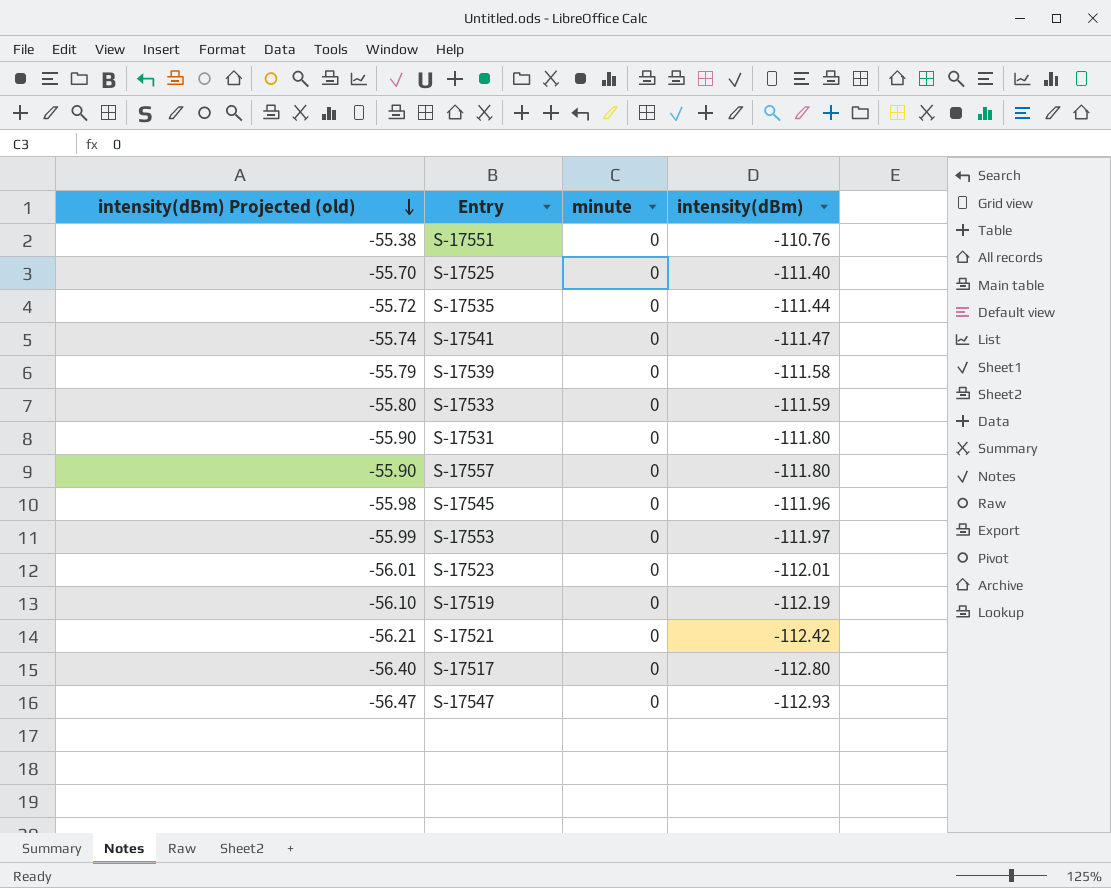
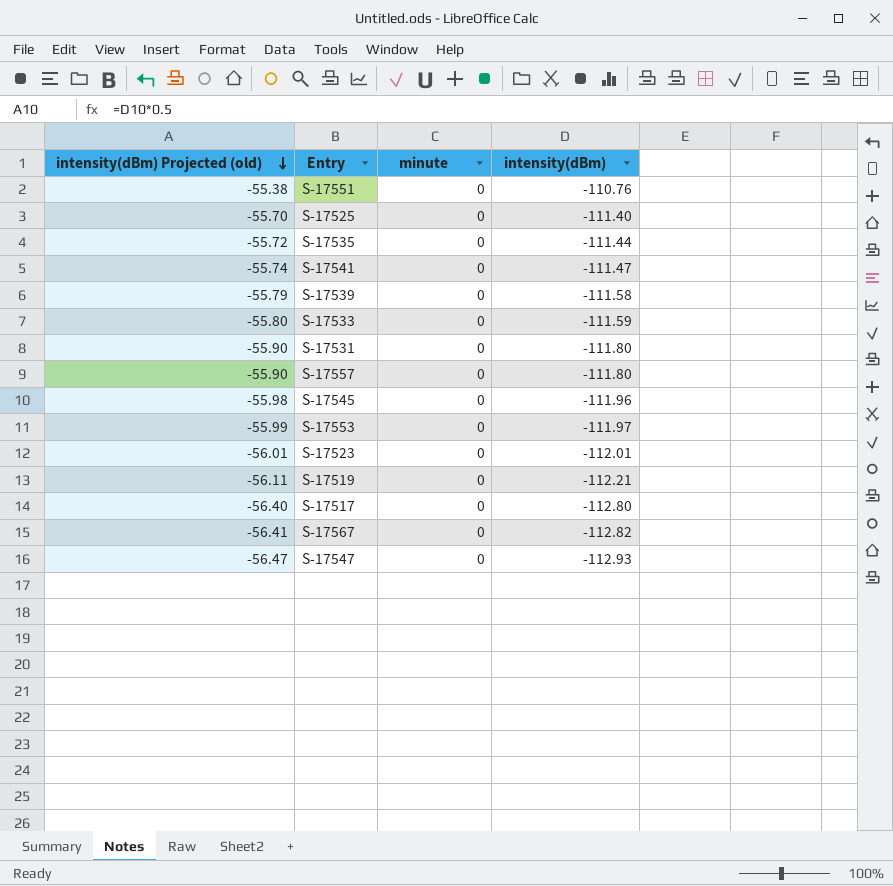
row S-17521: -56.21 | 0 | -112.42 -> none
S-17519 | intensity(dBm) Projected (old): -56.10 -> -56.11
S-17519 | intensity(dBm): -112.19 -> -112.21
row S-17567: none -> -56.41 | 0 | -112.82

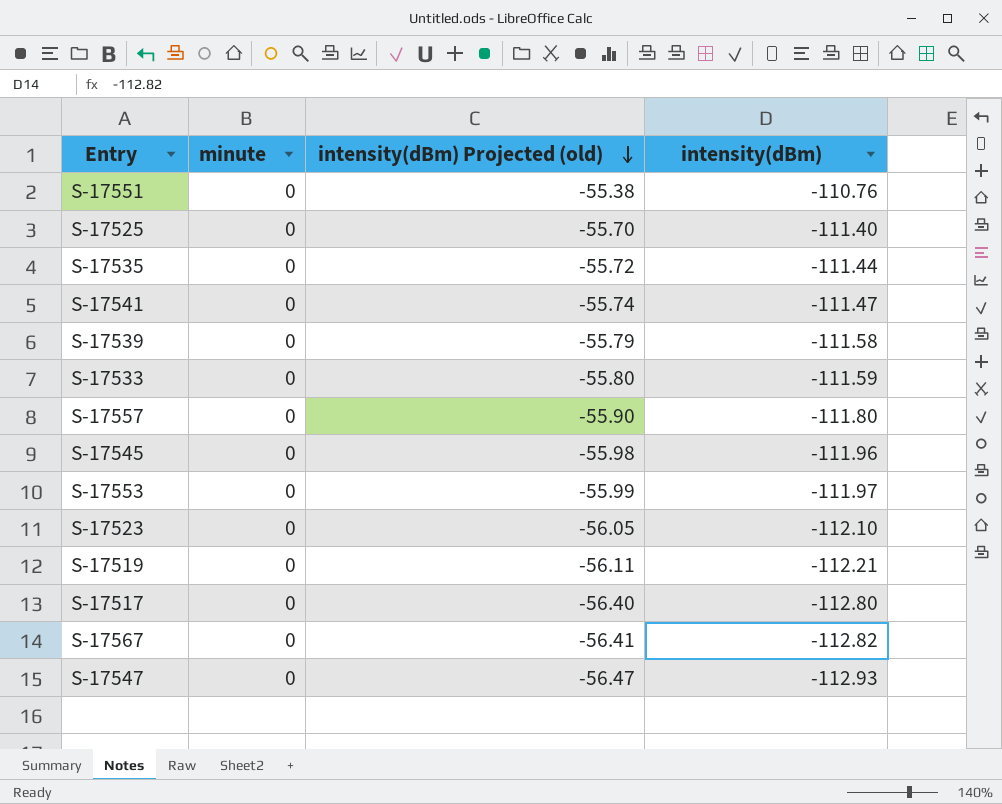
column intensity(dBm) Projected (old) | position: 1 -> 3
row S-17531: -55.90 | 0 | -111.80 -> none
S-17523 | intensity(dBm) Projected (old): -56.01 -> -56.05
S-17523 | intensity(dBm): -112.01 -> -112.10

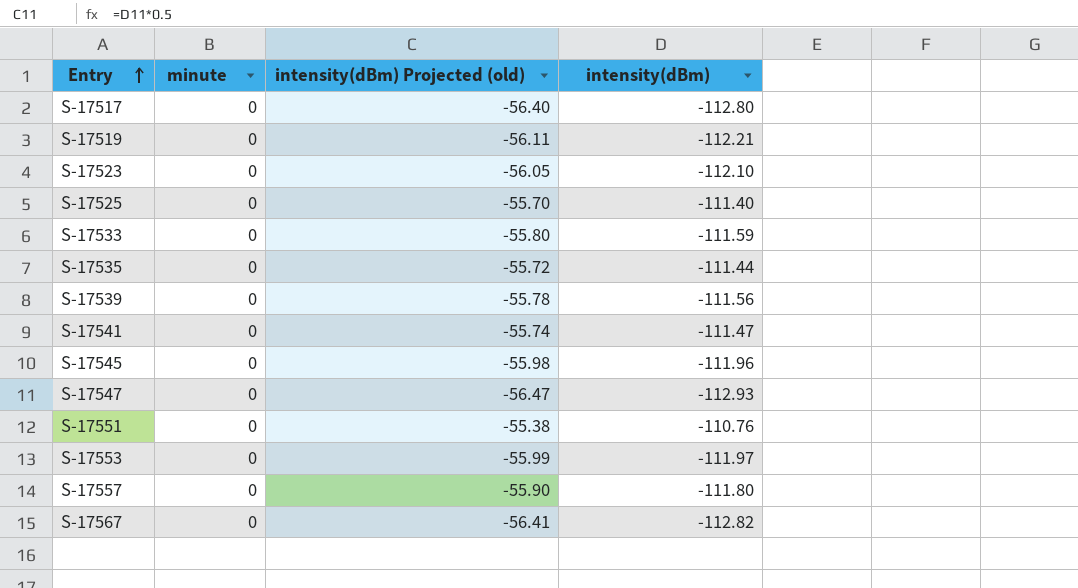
row order: intensity(dBm) Projected (old) descending -> Entry ascending
S-17539 | intensity(dBm) Projected (old): -55.79 -> -55.78
S-17539 | intensity(dBm): -111.58 -> -111.56

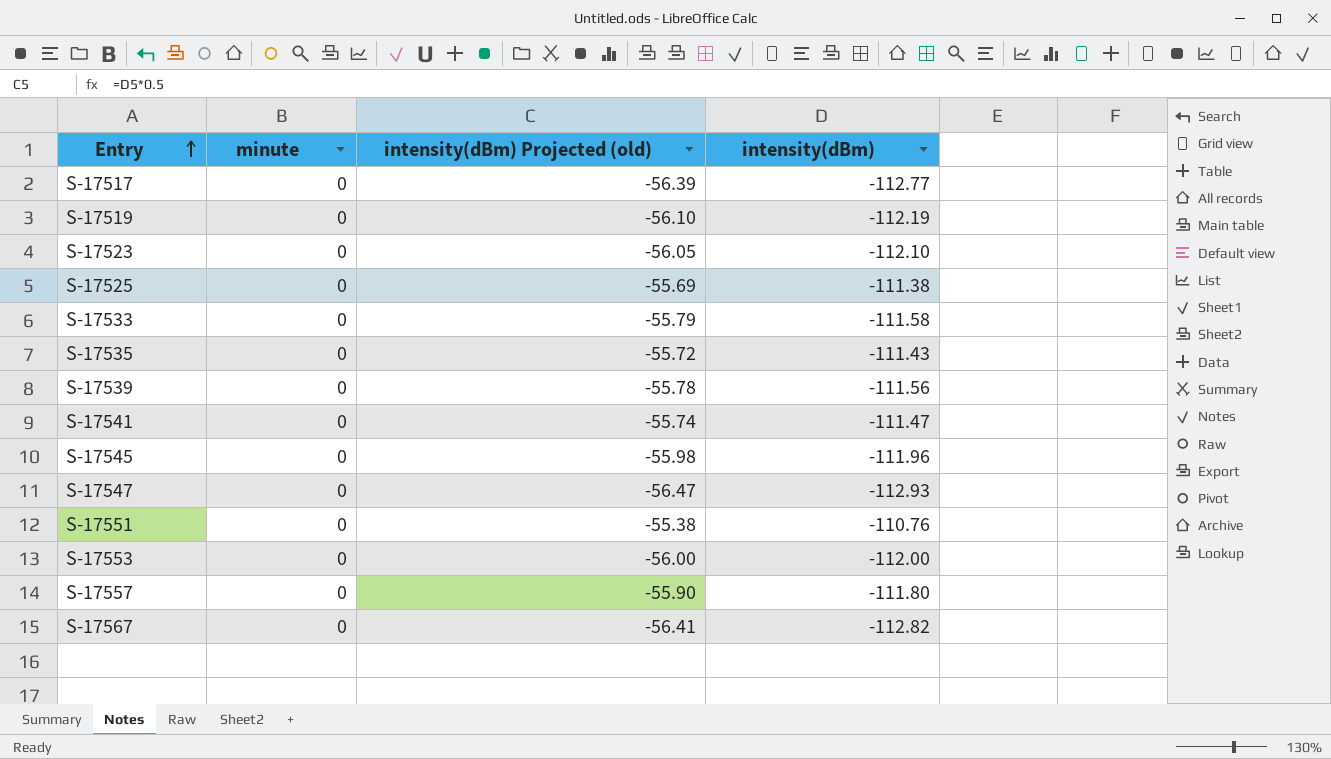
S-17517 | intensity(dBm) Projected (old): -56.40 -> -56.39
S-17517 | intensity(dBm): -112.80 -> -112.77
S-17519 | intensity(dBm) Projected (old): -56.11 -> -56.10
S-17519 | intensity(dBm): -112.21 -> -112.19
S-17525 | intensity(dBm) Projected (old): -55.70 -> -55.69
S-17525 | intensity(dBm): -111.40 -> -111.38
S-17533 | intensity(dBm) Projected (old): -55.80 -> -55.79
S-17533 | intensity(dBm): -111.59 -> -111.58
S-17535 | intensity(dBm): -111.44 -> -111.43
S-17553 | intensity(dBm) Projected (old): -55.99 -> -56.00
S-17553 | intensity(dBm): -111.97 -> -112.00

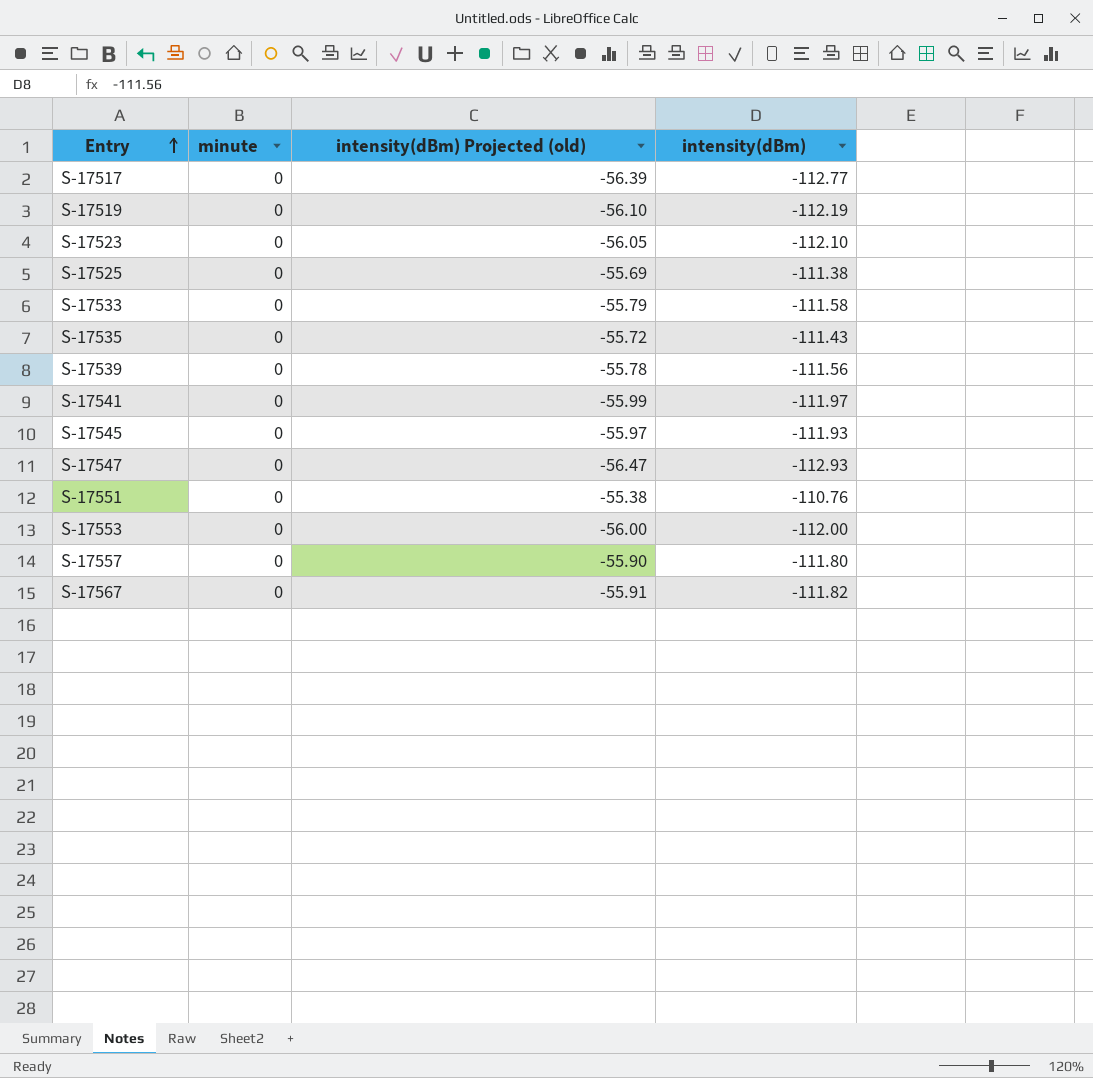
S-17541 | intensity(dBm) Projected (old): -55.74 -> -55.99
S-17541 | intensity(dBm): -111.47 -> -111.97
S-17545 | intensity(dBm) Projected (old): -55.98 -> -55.97
S-17545 | intensity(dBm): -111.96 -> -111.93
S-17567 | intensity(dBm) Projected (old): -56.41 -> -55.91
S-17567 | intensity(dBm): -112.82 -> -111.82

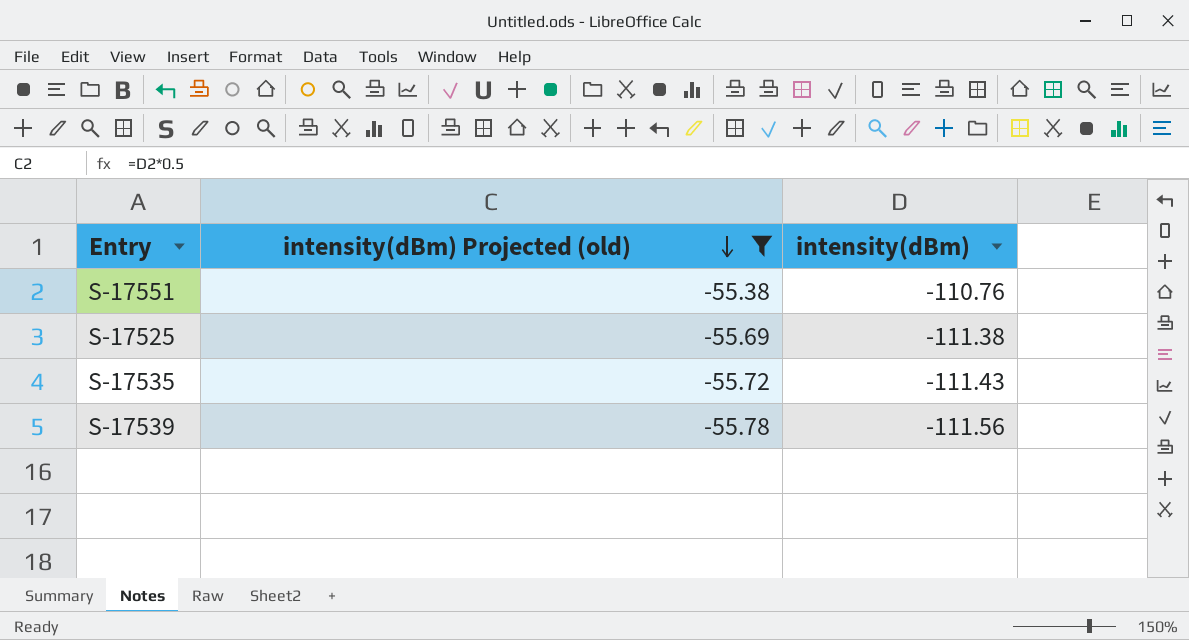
filter: none -> intensity(dBm) Projected (old) >= -55.78
row order: Entry ascending -> intensity(dBm) Projected (old) descending
column minute | position: 2 -> none

